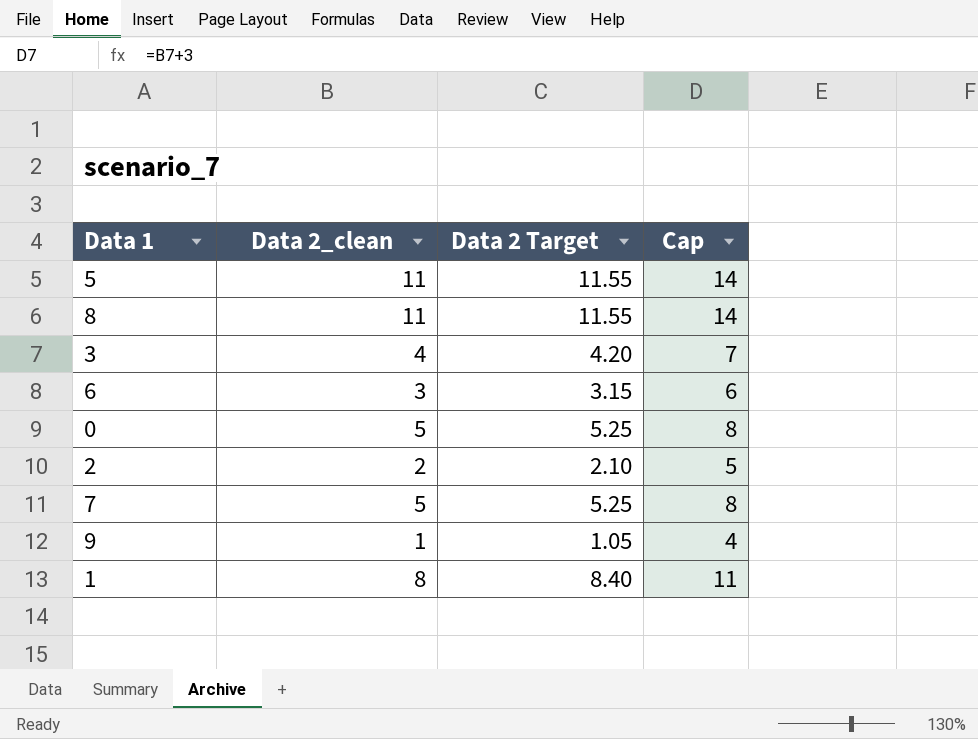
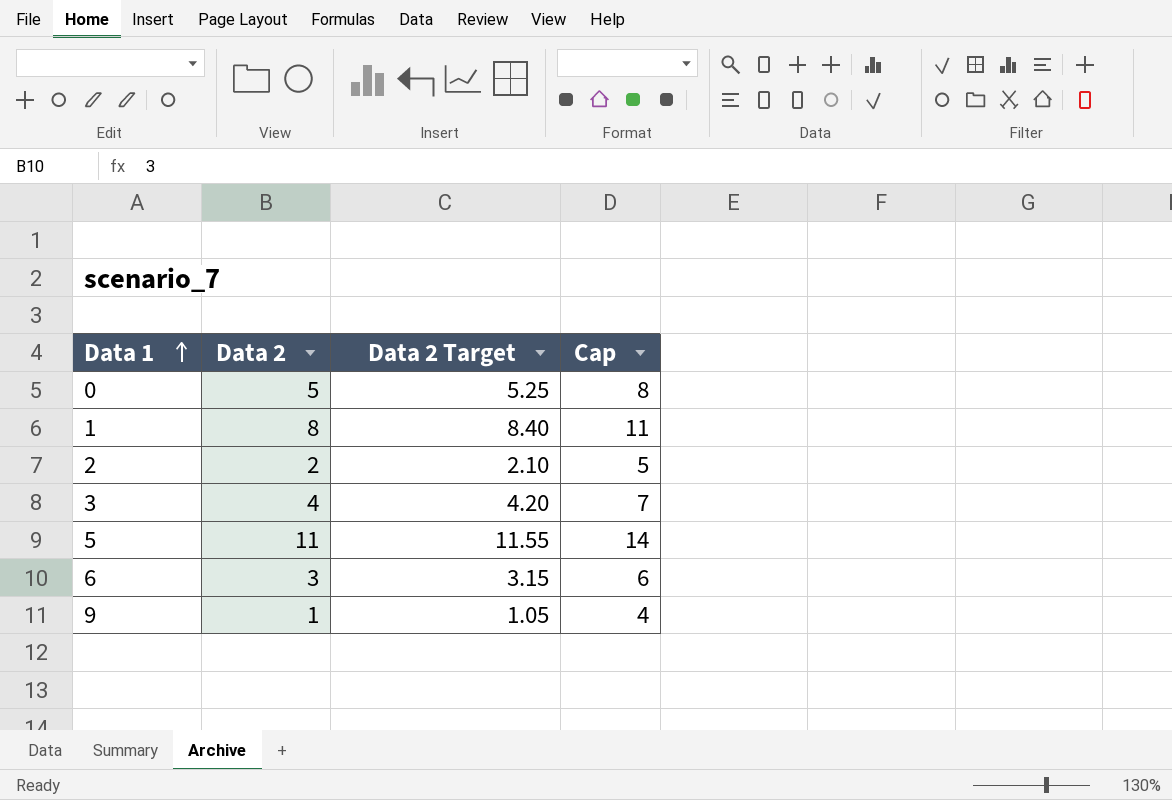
row order: none -> Data 1 ascending
column name: Data 2_clean -> Data 2
row 8: 11 | 11.55 | 14 -> none
row 7: 5 | 5.25 | 8 -> none

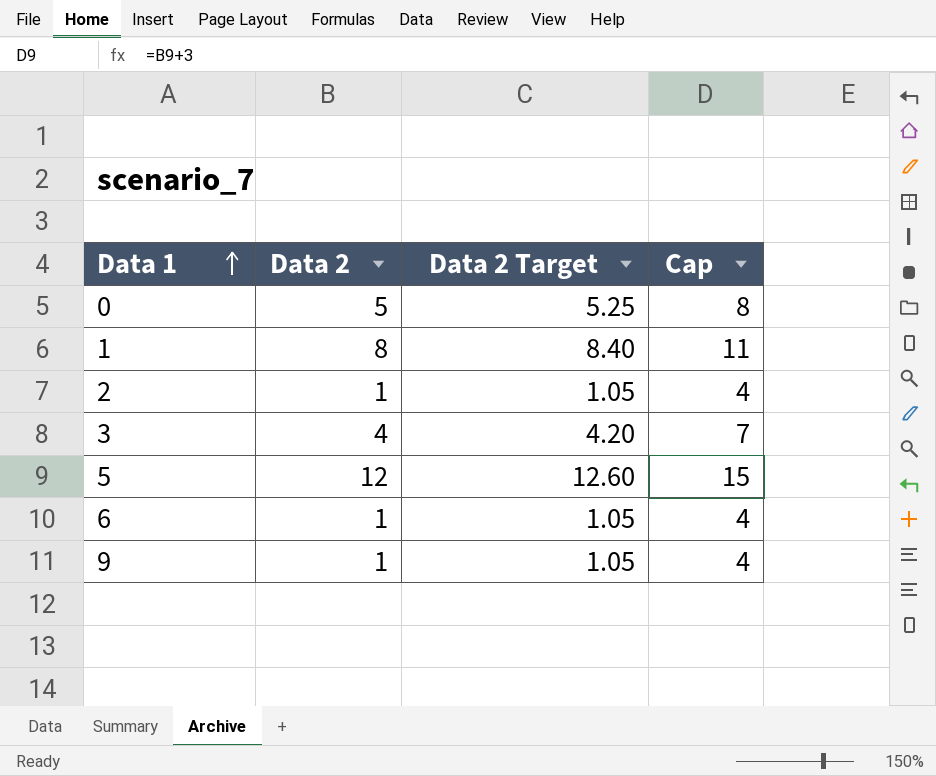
2 | Data 2: 2 -> 1
2 | Data 2 Target: 2.10 -> 1.05
2 | Cap: 5 -> 4
5 | Data 2: 11 -> 12
5 | Data 2 Target: 11.55 -> 12.60
5 | Cap: 14 -> 15
6 | Data 2: 3 -> 1
6 | Data 2 Target: 3.15 -> 1.05
6 | Cap: 6 -> 4

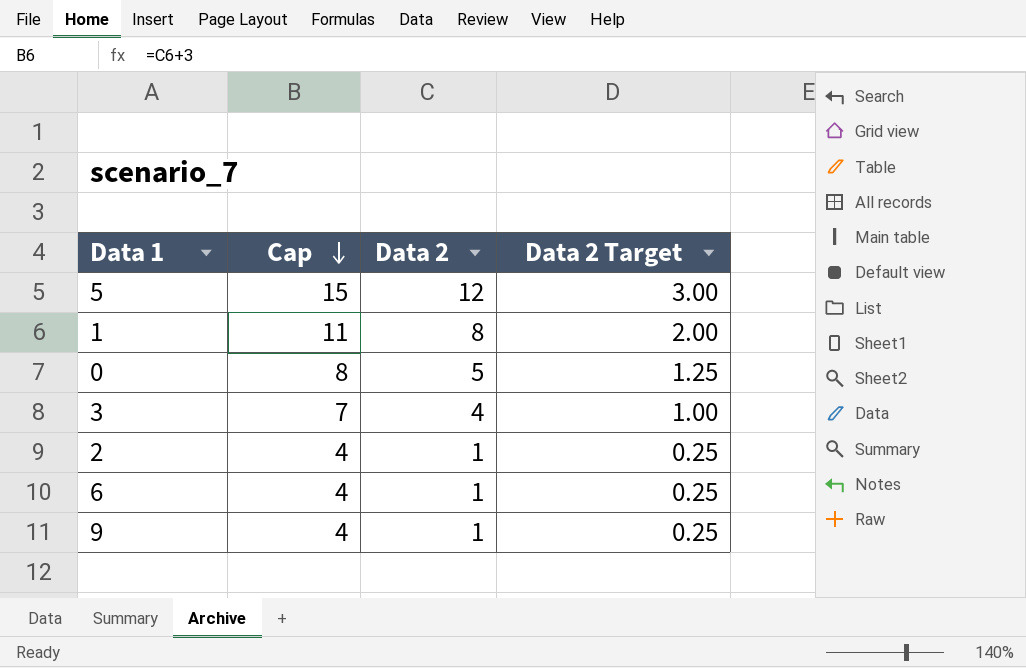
row order: Data 1 ascending -> Cap descending
column Cap | position: 4 -> 2
column Data 2 Target | formula: [Data 2] * 1.05 -> [Data 2] * 0.25

